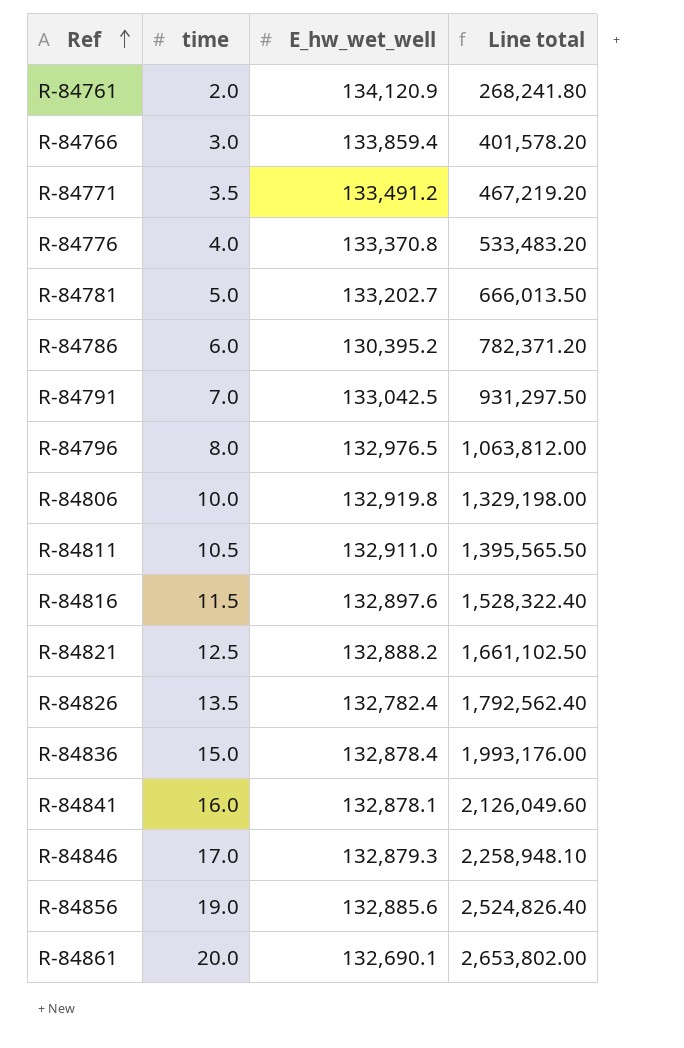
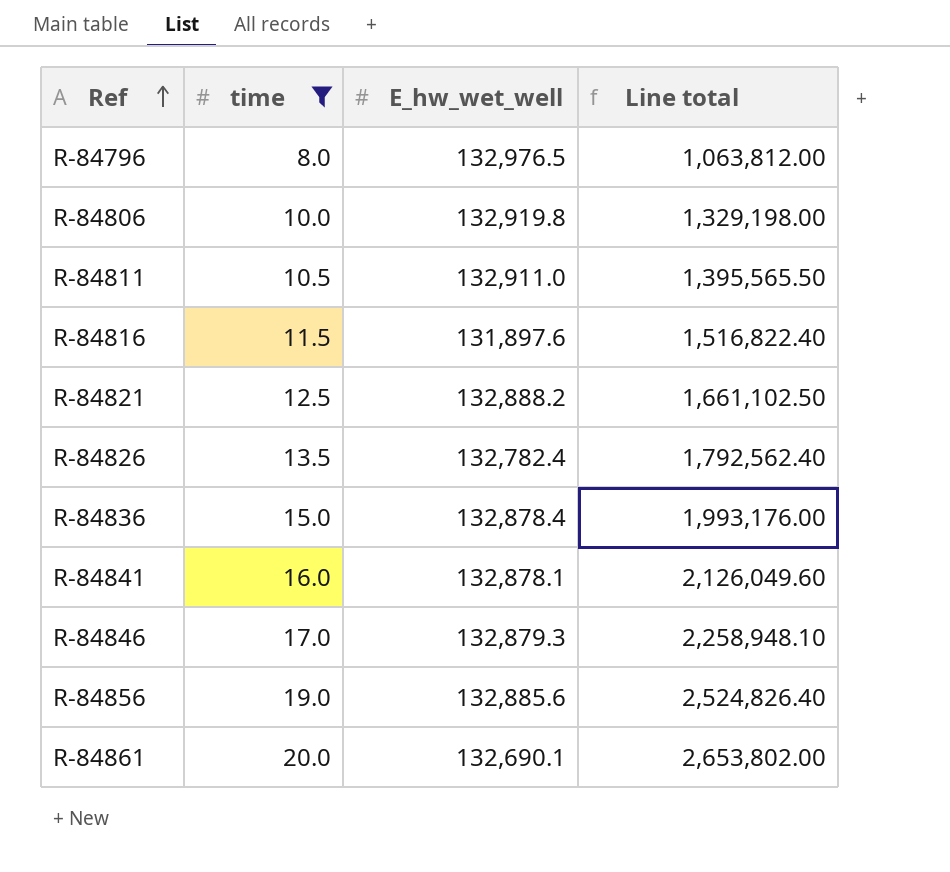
filter: none -> time >= 8.0
R-84816 | E_hw_wet_well: 132,897.6 -> 131,897.6
R-84816 | Line total: 1,528,322.40 -> 1,516,822.40

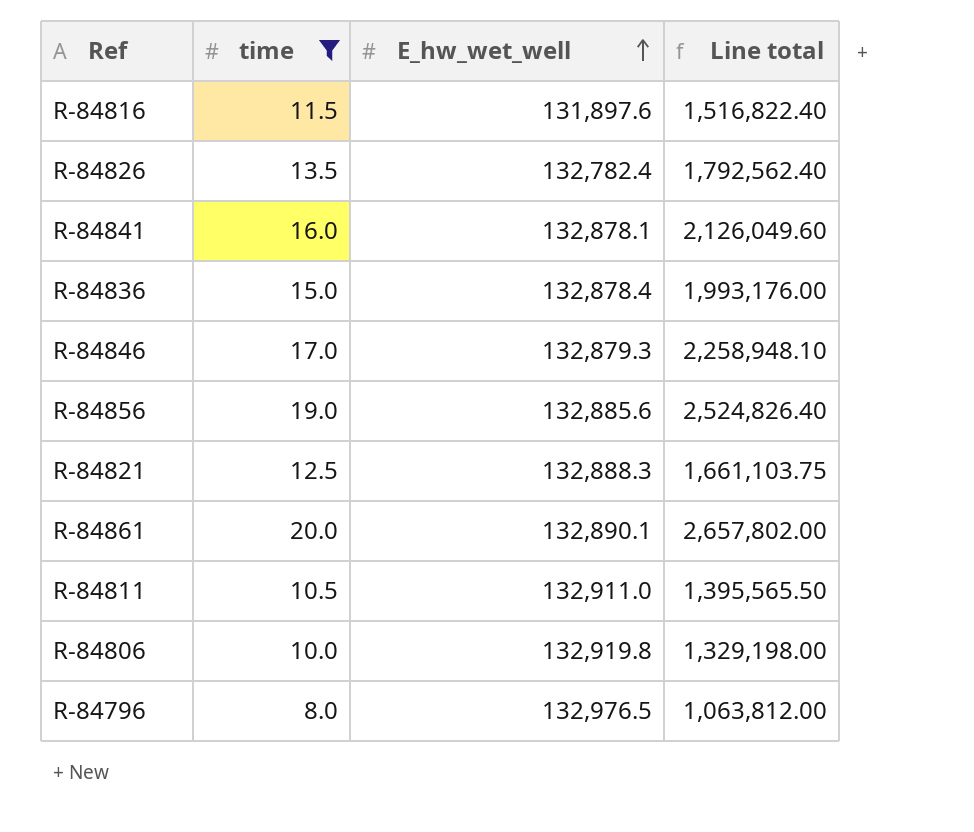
row order: Ref ascending -> E_hw_wet_well ascending
R-84821 | E_hw_wet_well: 132,888.2 -> 132,888.3
R-84821 | Line total: 1,661,102.50 -> 1,661,103.75
R-84861 | E_hw_wet_well: 132,690.1 -> 132,890.1
R-84861 | Line total: 2,653,802.00 -> 2,657,802.00

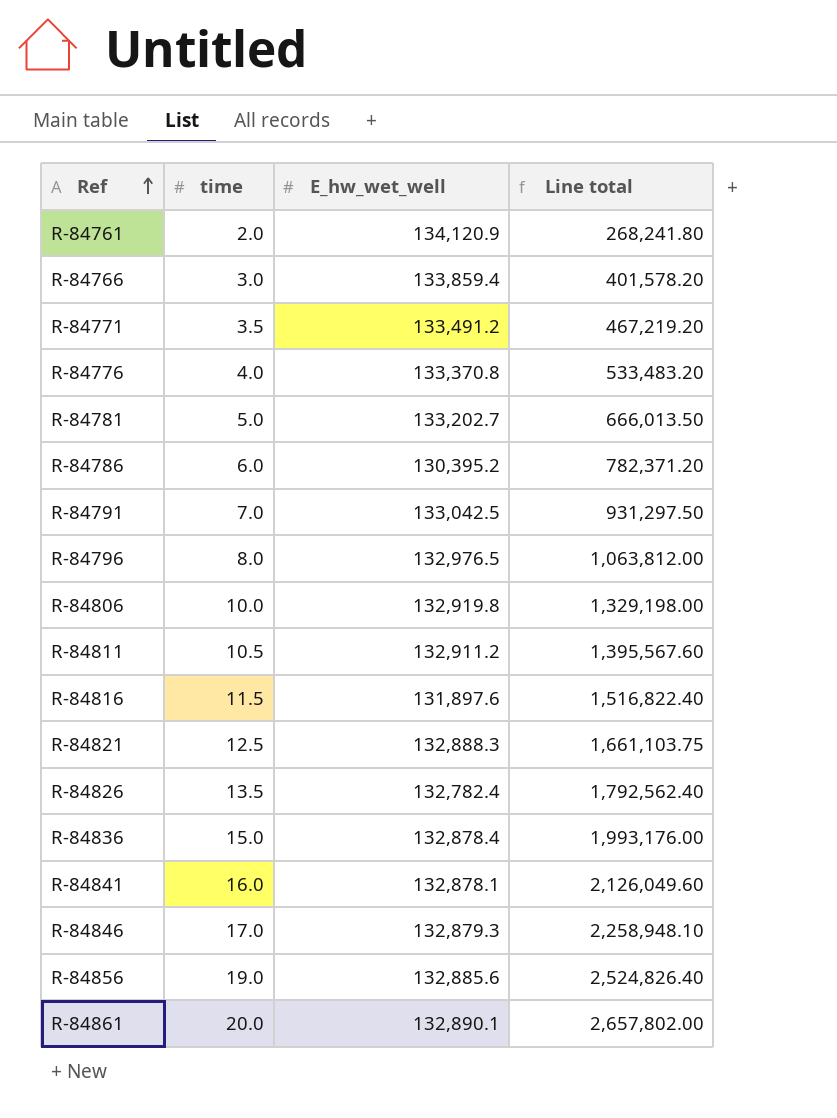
filter: time >= 8.0 -> none
row order: E_hw_wet_well ascending -> Ref ascending
R-84811 | E_hw_wet_well: 132,911.0 -> 132,911.2
R-84811 | Line total: 1,395,565.50 -> 1,395,567.60

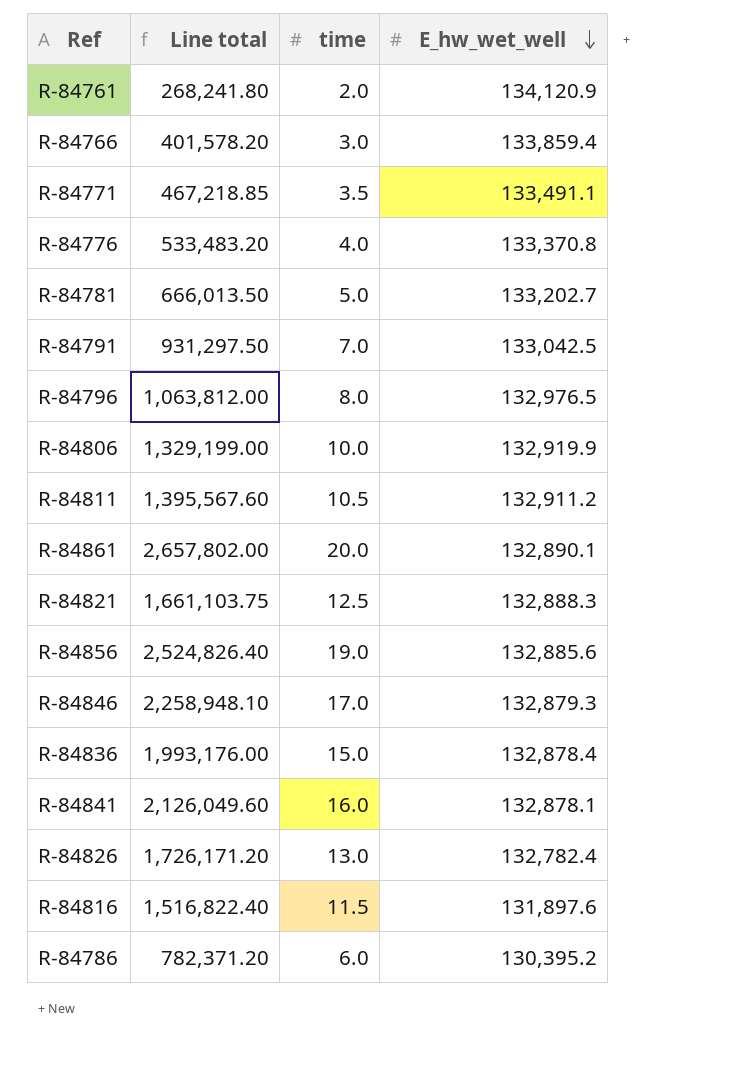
row order: Ref ascending -> E_hw_wet_well descending
column Line total | position: 4 -> 2
R-84771 | Line total: 467,219.20 -> 467,218.85
R-84771 | E_hw_wet_well: 133,491.2 -> 133,491.1
R-84806 | Line total: 1,329,198.00 -> 1,329,199.00
R-84806 | E_hw_wet_well: 132,919.8 -> 132,919.9
R-84826 | Line total: 1,792,562.40 -> 1,726,171.20
R-84826 | time: 13.5 -> 13.0

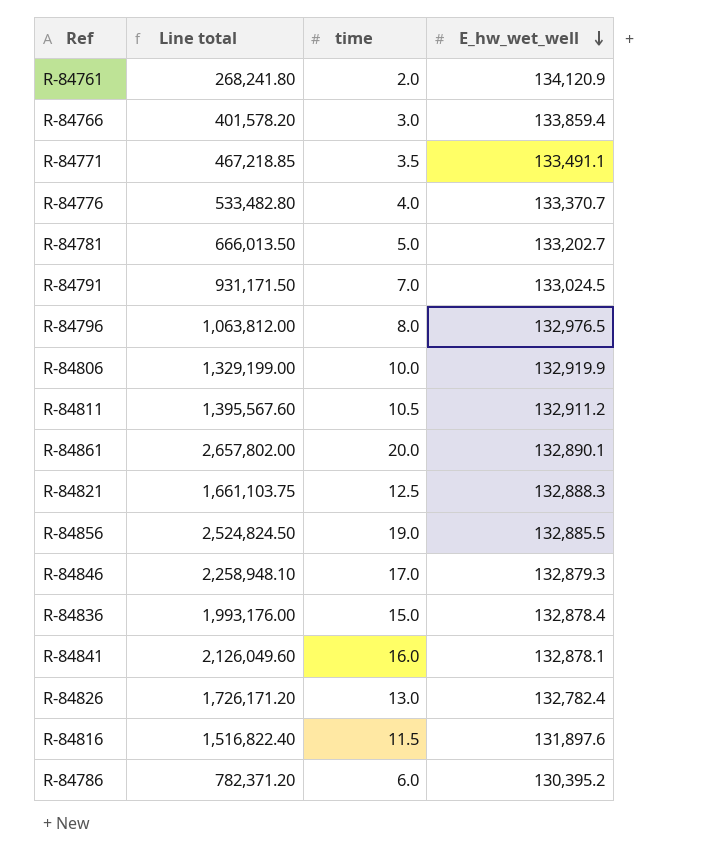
R-84776 | Line total: 533,483.20 -> 533,482.80
R-84776 | E_hw_wet_well: 133,370.8 -> 133,370.7
R-84791 | Line total: 931,297.50 -> 931,171.50
R-84791 | E_hw_wet_well: 133,042.5 -> 133,024.5
R-84856 | Line total: 2,524,826.40 -> 2,524,824.50
R-84856 | E_hw_wet_well: 132,885.6 -> 132,885.5

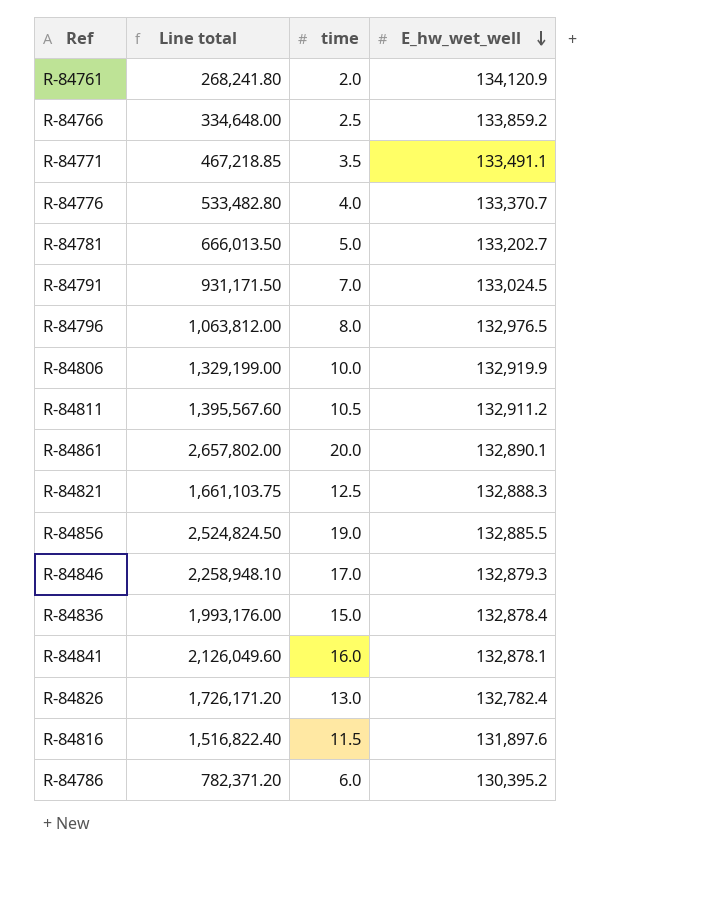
R-84766 | Line total: 401,578.20 -> 334,648.00
R-84766 | time: 3.0 -> 2.5
R-84766 | E_hw_wet_well: 133,859.4 -> 133,859.2

